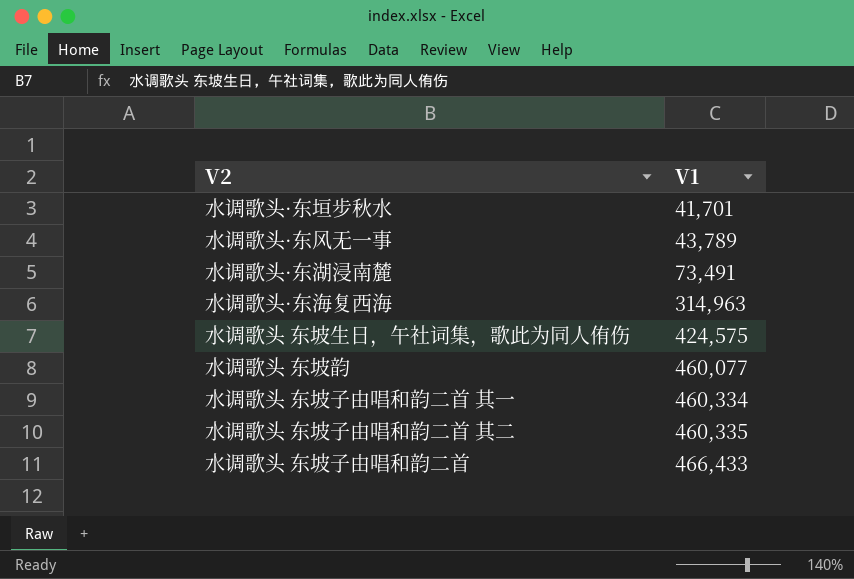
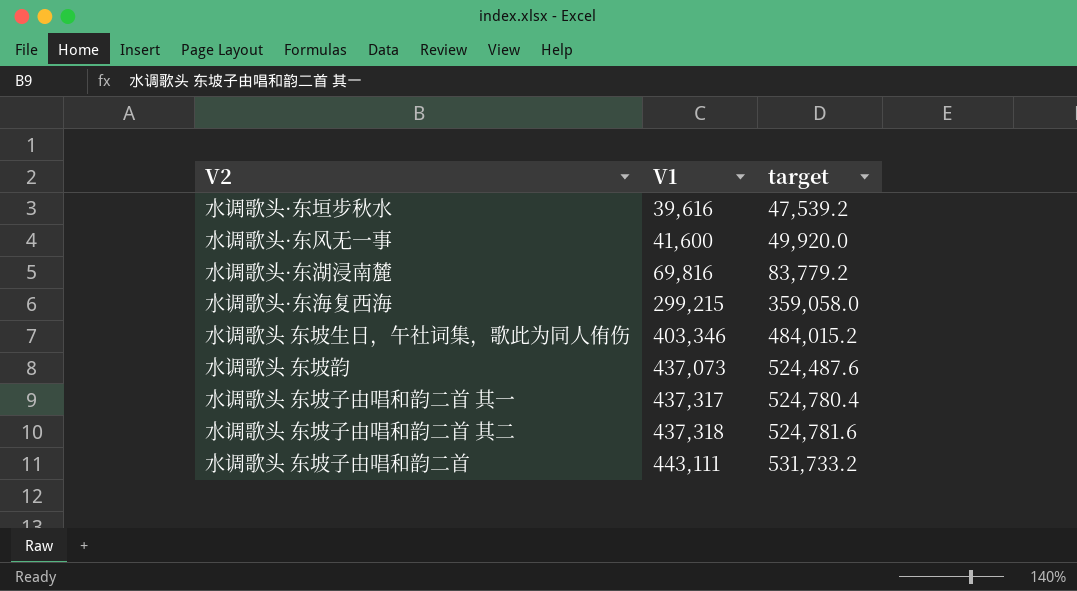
column target | formula: none -> [V1] * 1.2
水调歌头·东垣步秋水 | V1: 41,701 -> 39,616
水调歌头·东风无一事 | V1: 43,789 -> 41,600
水调歌头·东湖浸南麓 | V1: 73,491 -> 69,816
水调歌头·东海复西海 | V1: 314,963 -> 299,215
水调歌头 东坡生日，午社词集，歌此为同人侑伤 | V1: 424,575 -> 403,346
水调歌头 东坡韵 | V1: 460,077 -> 437,073
水调歌头 东坡子由唱和韵二首 其一 | V1: 460,334 -> 437,317
水调歌头 东坡子由唱和韵二首 其二 | V1: 460,335 -> 437,318
水调歌头 东坡子由唱和韵二首 | V1: 466,433 -> 443,111

